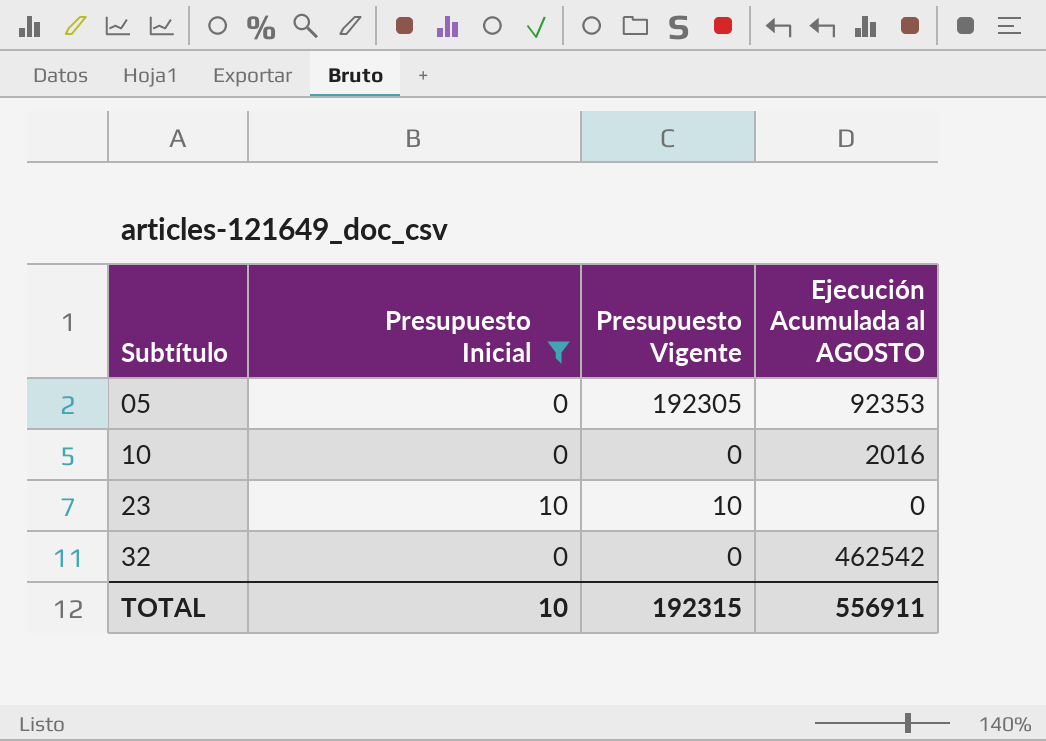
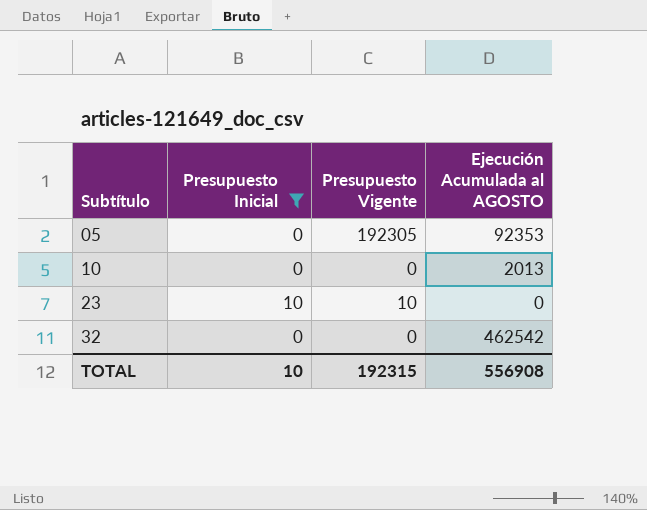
10 | Ejecución Acumulada al AGOSTO: 2016 -> 2013
TOTAL | Ejecución Acumulada al AGOSTO: 556911 -> 556908

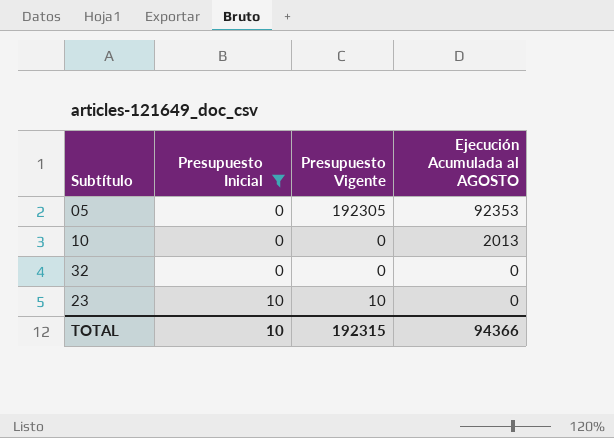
row order: Subtítulo ascending -> Presupuesto Inicial ascending
32 | Ejecución Acumulada al AGOSTO: 462542 -> 0
TOTAL | Ejecución Acumulada al AGOSTO: 556908 -> 94366

